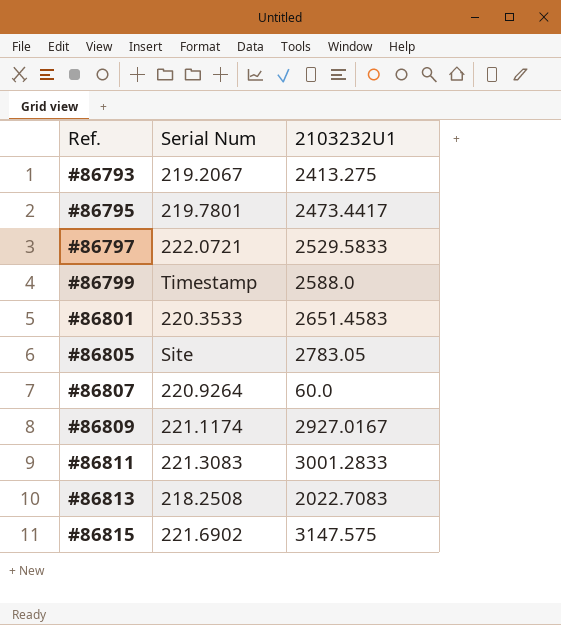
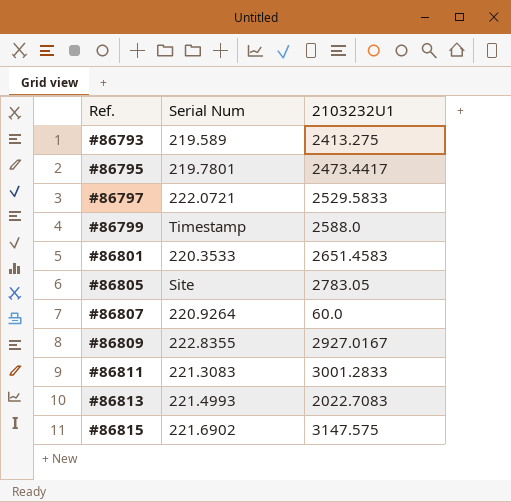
#86793 | Serial Num: 219.2067 -> 219.589
#86809 | Serial Num: 221.1174 -> 222.8355
#86813 | Serial Num: 218.2508 -> 221.4993

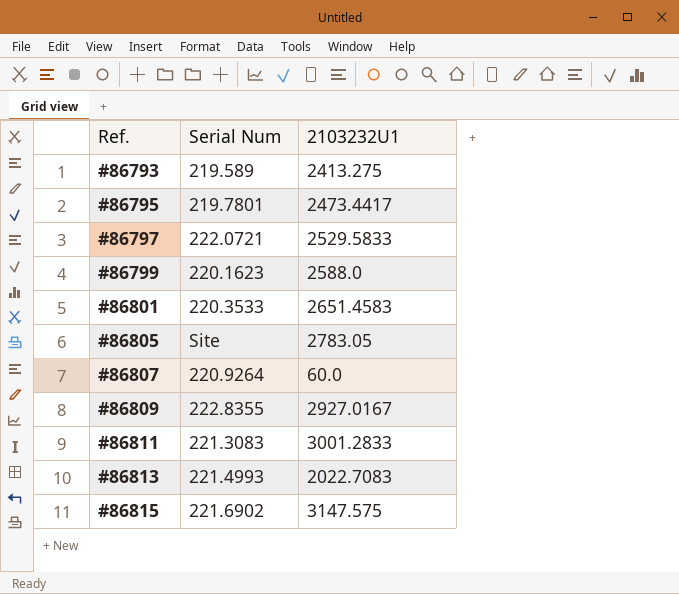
#86799 | Serial Num: Timestamp -> 220.1623

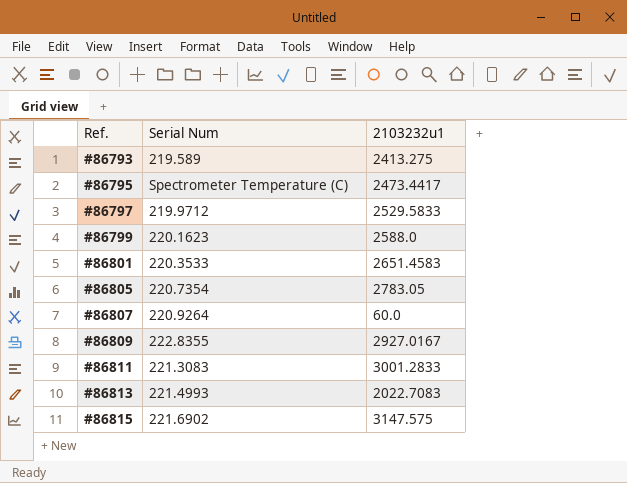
column name: 2103232U1 -> 2103232u1
#86795 | Serial Num: 219.7801 -> Spectrometer Temperature (C)
#86797 | Serial Num: 222.0721 -> 219.9712
#86805 | Serial Num: Site -> 220.7354

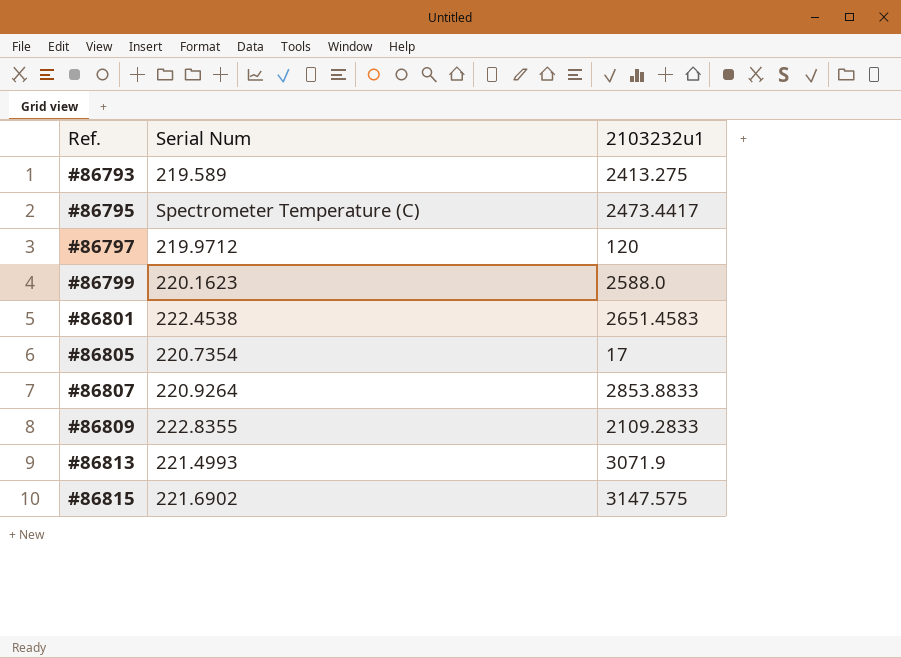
row #86811: 221.3083 | 3001.2833 -> none
#86797 | 2103232u1: 2529.5833 -> 120
#86801 | Serial Num: 220.3533 -> 222.4538
#86805 | 2103232u1: 2783.05 -> 17
#86807 | 2103232u1: 60.0 -> 2853.8833
#86809 | 2103232u1: 2927.0167 -> 2109.2833
#86813 | 2103232u1: 2022.7083 -> 3071.9

